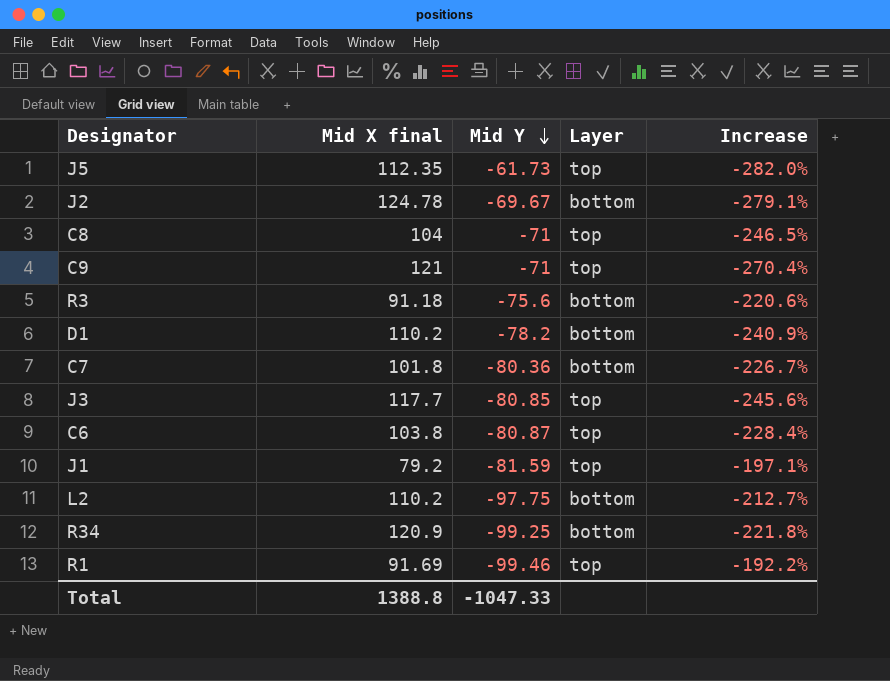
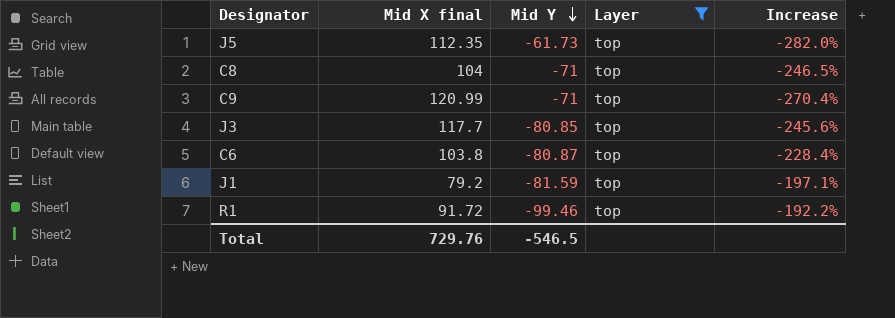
filter: none -> Layer = top
C9 | Mid X final: 121 -> 120.99
R1 | Mid X final: 91.69 -> 91.72
Total | Mid X final: 1388.8 -> 729.76
Total | Mid Y: -1047.33 -> -546.5

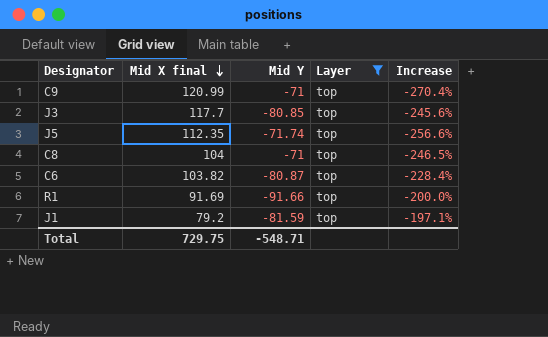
row order: Mid Y descending -> Mid X final descending
J5 | Mid Y: -61.73 -> -71.74
J5 | Increase: -282.0% -> -256.6%
C6 | Mid X final: 103.8 -> 103.82
R1 | Mid X final: 91.72 -> 91.69
R1 | Mid Y: -99.46 -> -91.66
R1 | Increase: -192.2% -> -200.0%
Total | Mid X final: 729.76 -> 729.75
Total | Mid Y: -546.5 -> -548.71

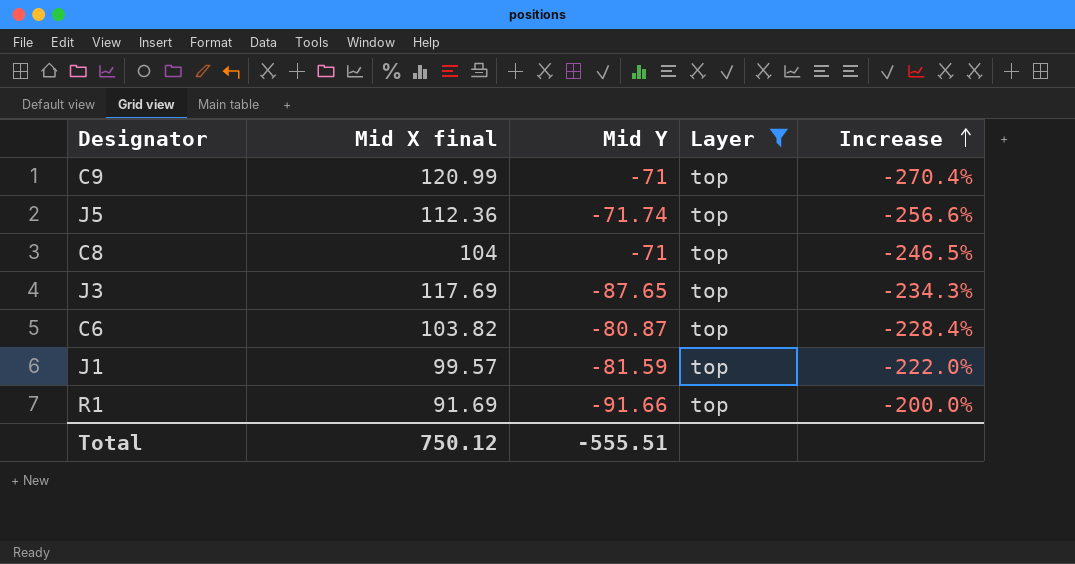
row order: Mid X final descending -> Increase ascending
J5 | Mid X final: 112.35 -> 112.36
J3 | Mid X final: 117.7 -> 117.69
J3 | Mid Y: -80.85 -> -87.65
J3 | Increase: -245.6% -> -234.3%
J1 | Mid X final: 79.2 -> 99.57
J1 | Increase: -197.1% -> -222.0%
Total | Mid X final: 729.75 -> 750.12
Total | Mid Y: -548.71 -> -555.51

